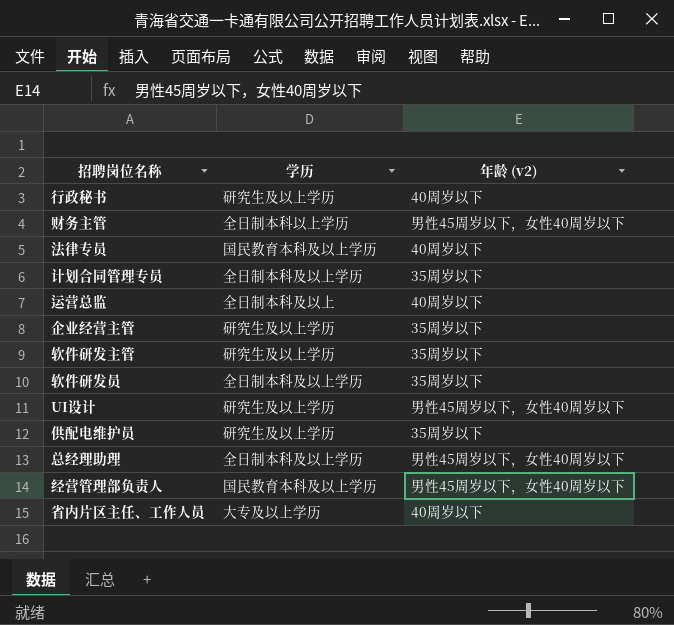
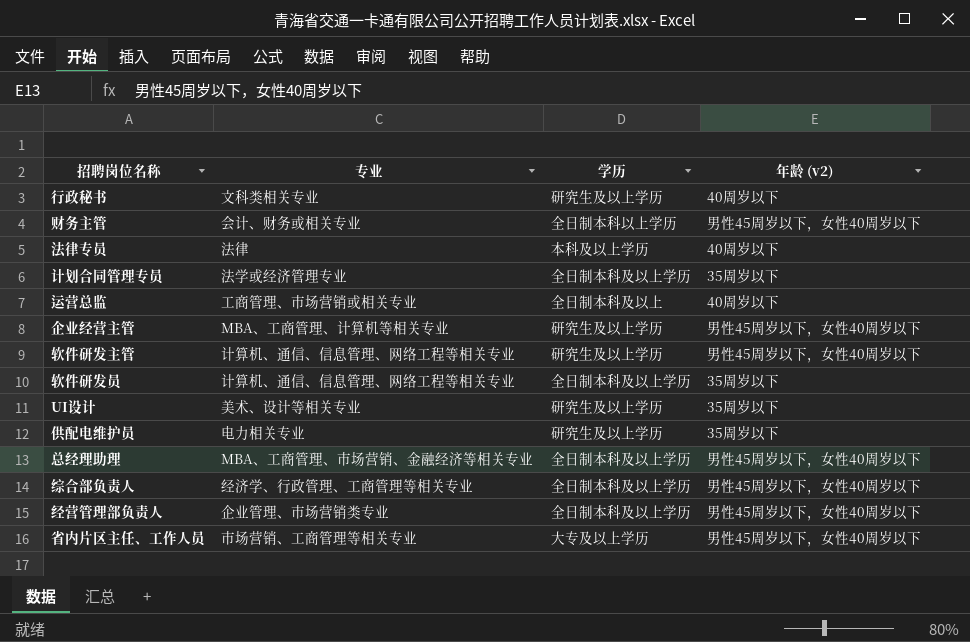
column 专业 | position: none -> 2
法律专员 | 学历: 国民教育本科及以上学历 -> 本科及以上学历
企业经营主管 | 年龄 (v2): 35周岁以下 -> 男性45周岁以下，女性40周岁以下
软件研发主管 | 年龄 (v2): 35周岁以下 -> 男性45周岁以下，女性40周岁以下
UI设计 | 年龄 (v2): 男性45周岁以下，女性40周岁以下 -> 35周岁以下
row 综合部负责人: none -> 经济学、行政管理、工商管理等相关专业 | 全日制本科及以上学历 | 男性45周岁以下，女性40周岁以下
经营管理部负责人 | 学历: 国民教育本科及以上学历 -> 全日制本科及以上学历
省内片区主任、工作人员 | 年龄 (v2): 40周岁以下 -> 男性45周岁以下，女性40周岁以下

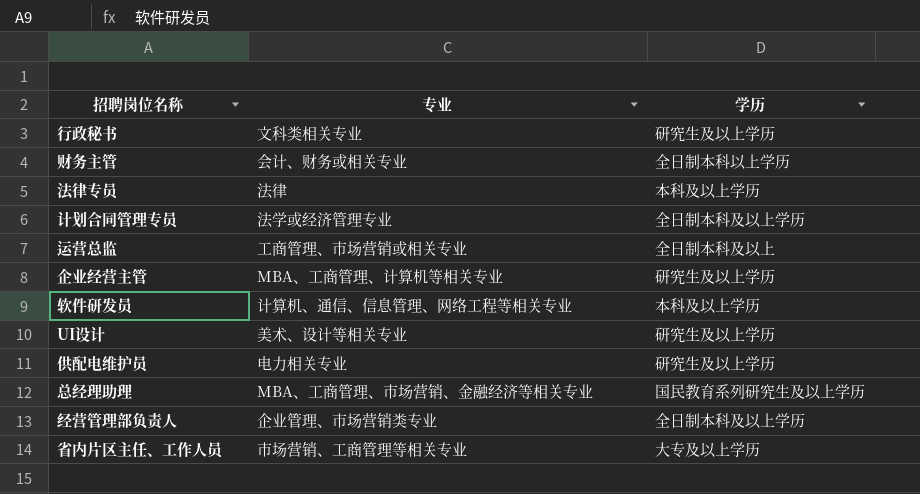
column 年龄 (v2) | position: 4 -> none
row 软件研发主管: 计算机、通信、信息管理、网络工程等相关专业 | 研究生及以上学历 | 男性45周岁以下，女性40周岁以下 -> none
row 综合部负责人: 经济学、行政管理、工商管理等相关专业 | 全日制本科及以上学历 | 男性45周岁以下，女性40周岁以下 -> none
软件研发员 | 学历: 全日制本科及以上学历 -> 本科及以上学历
总经理助理 | 学历: 全日制本科及以上学历 -> 国民教育系列研究生及以上学历

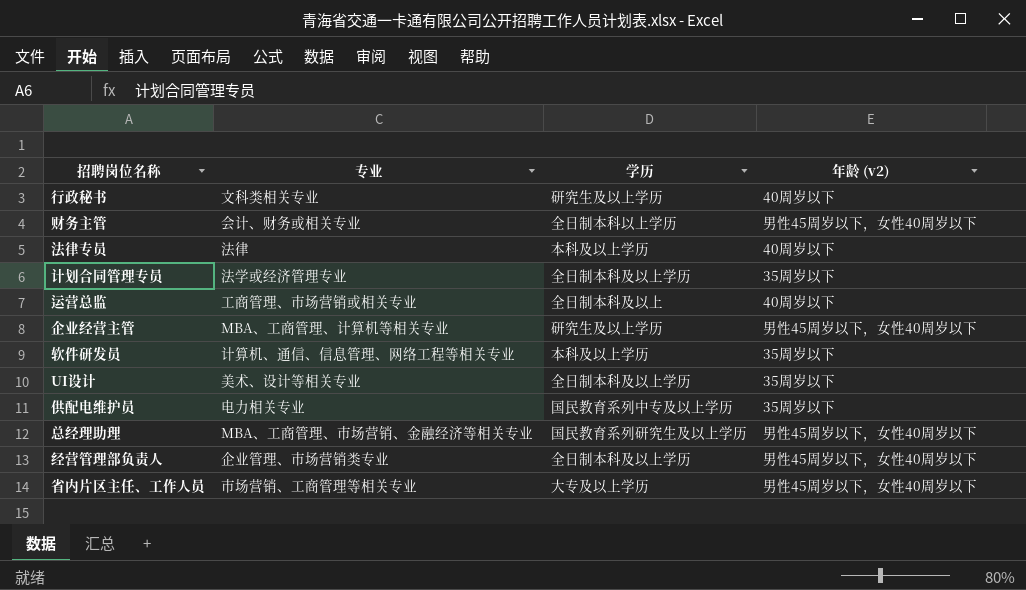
column 年龄 (v2) | position: none -> 4
UI设计 | 学历: 研究生及以上学历 -> 全日制本科及以上学历
供配电维护员 | 学历: 研究生及以上学历 -> 国民教育系列中专及以上学历

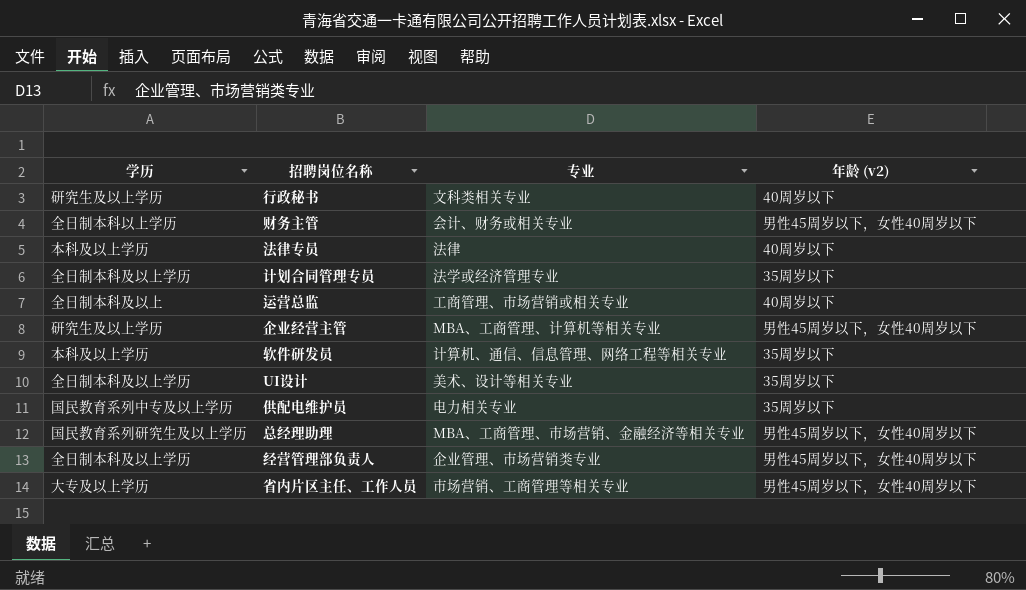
column 学历 | position: 3 -> 1

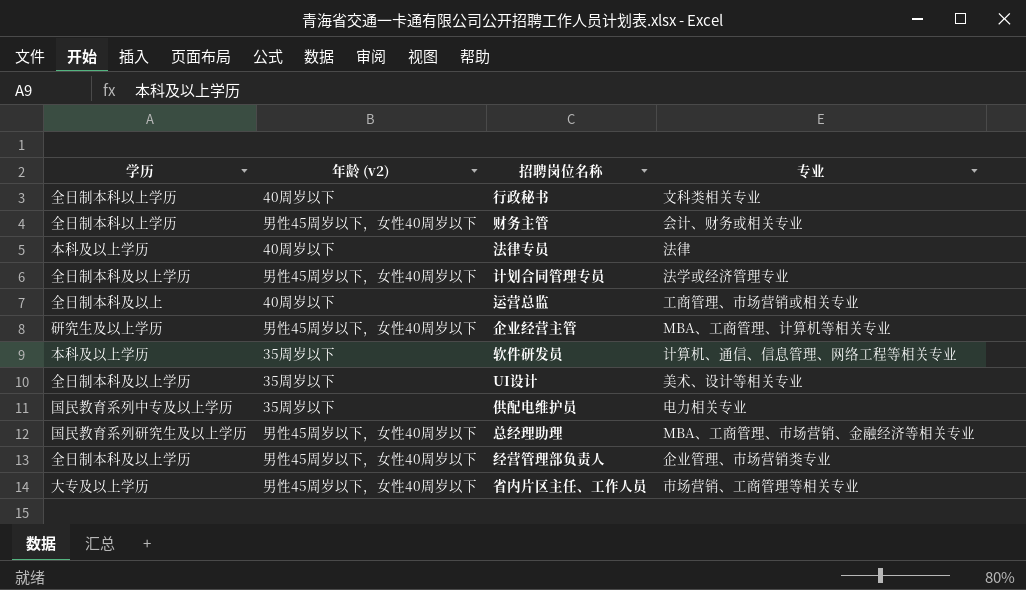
column 年龄 (v2) | position: 4 -> 2
行政秘书 | 学历: 研究生及以上学历 -> 全日制本科以上学历
计划合同管理专员 | 年龄 (v2): 35周岁以下 -> 男性45周岁以下，女性40周岁以下

